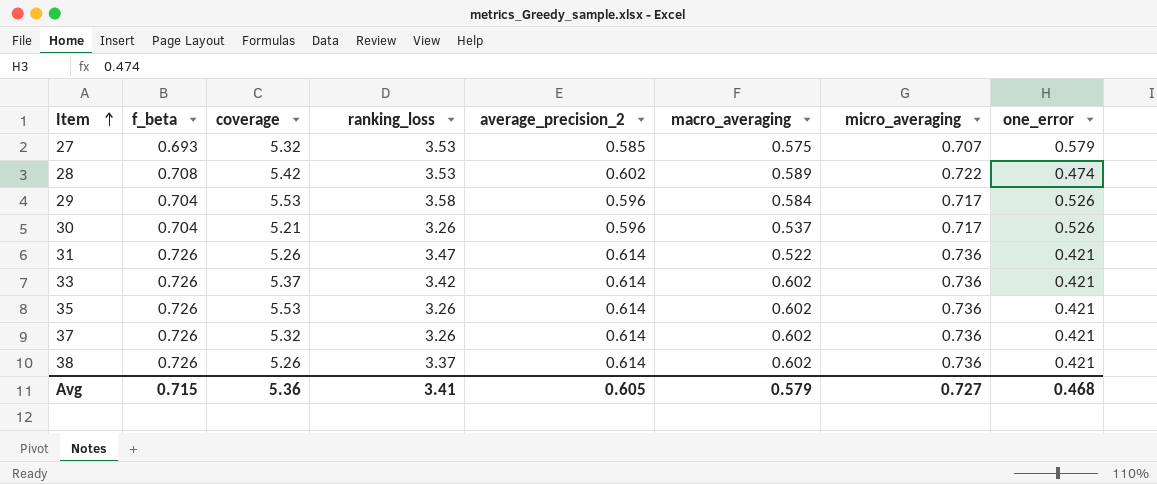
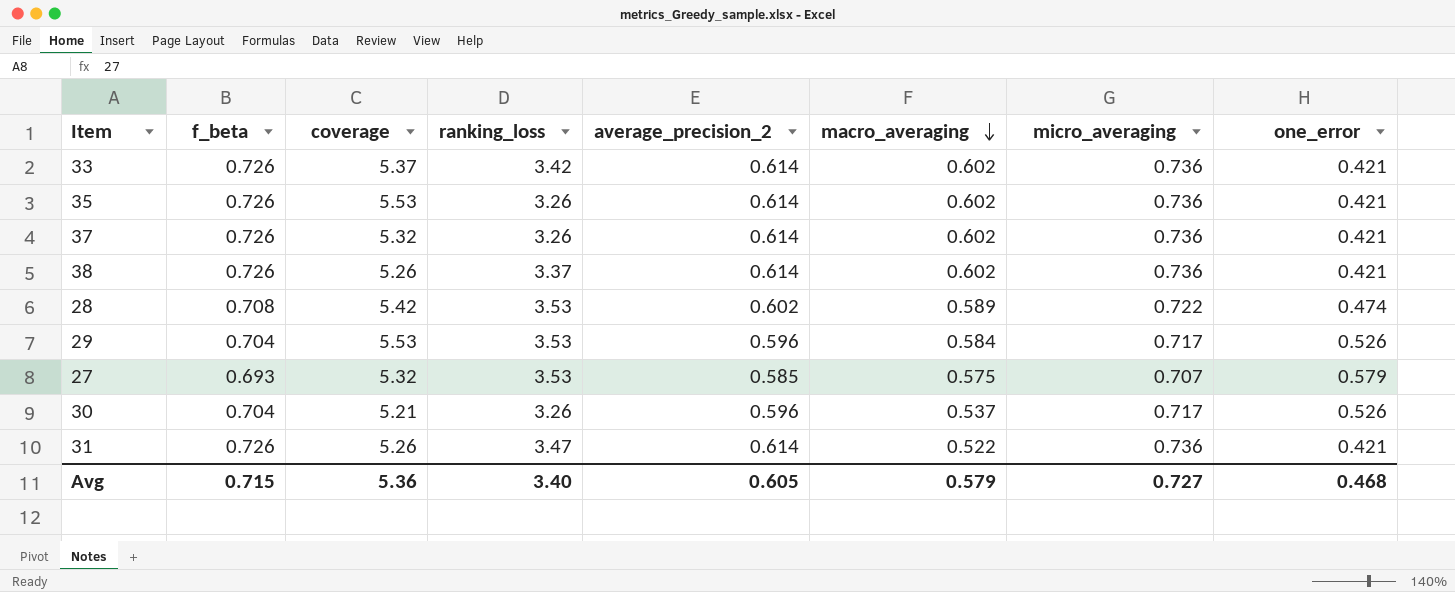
row order: Item ascending -> macro_averaging descending
29 | ranking_loss: 3.58 -> 3.53
Avg | ranking_loss: 3.41 -> 3.40

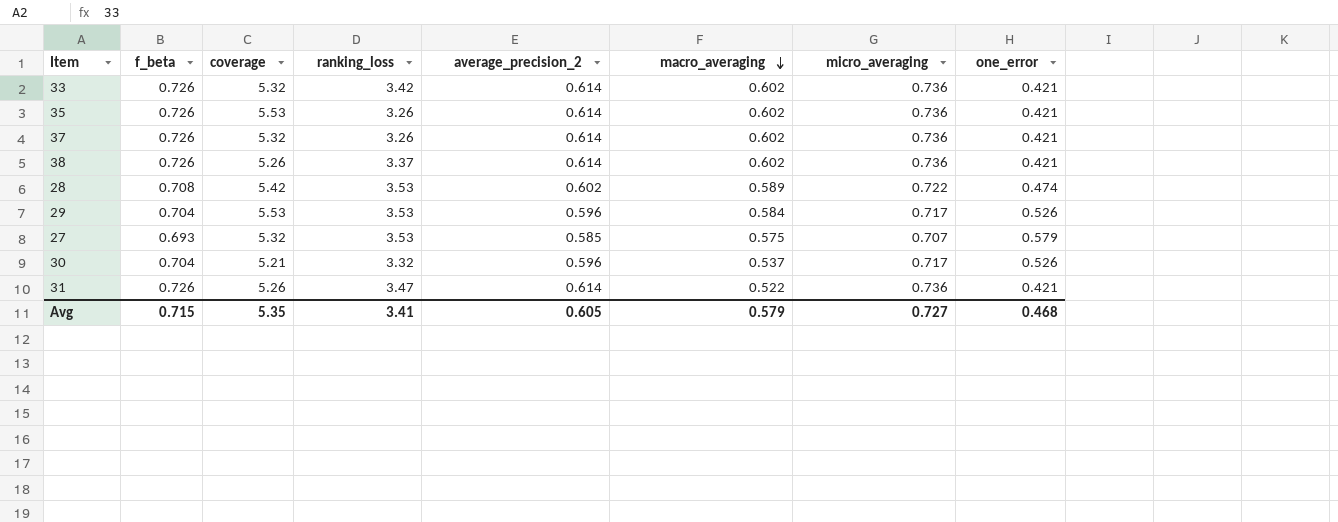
33 | coverage: 5.37 -> 5.32
30 | ranking_loss: 3.26 -> 3.32
Avg | coverage: 5.36 -> 5.35
Avg | ranking_loss: 3.40 -> 3.41

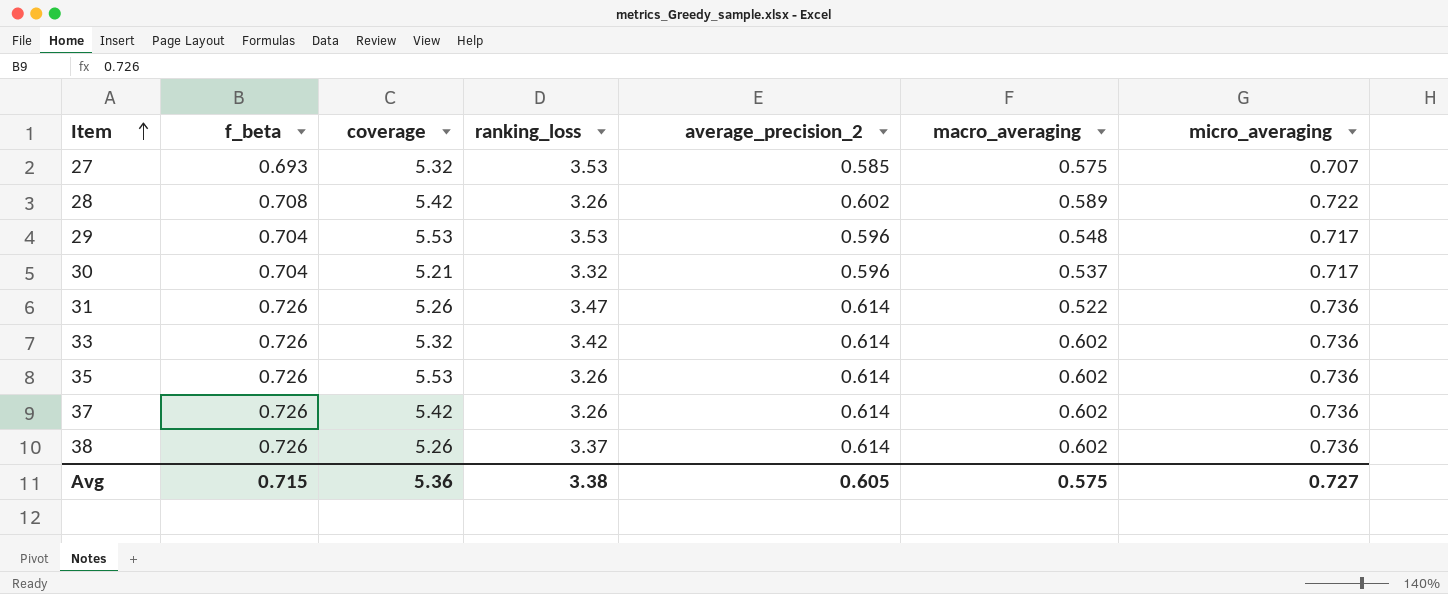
row order: macro_averaging descending -> Item ascending
column one_error | position: 8 -> none
28 | ranking_loss: 3.53 -> 3.26
29 | macro_averaging: 0.584 -> 0.548
37 | coverage: 5.32 -> 5.42
Avg | coverage: 5.35 -> 5.36
Avg | ranking_loss: 3.41 -> 3.38
Avg | macro_averaging: 0.579 -> 0.575

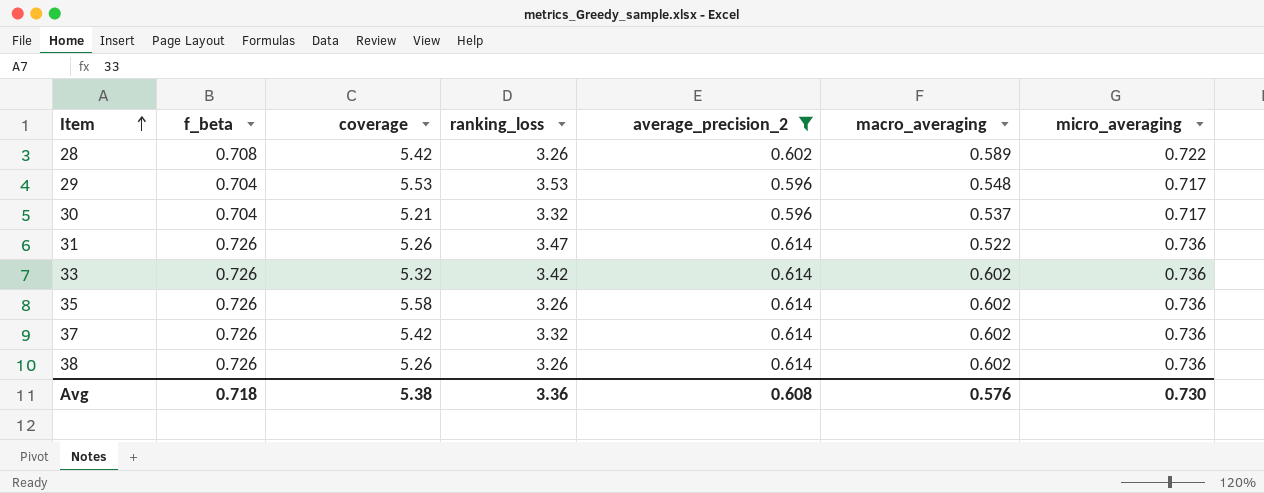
filter: none -> average_precision_2 != 0.585
35 | coverage: 5.53 -> 5.58
37 | ranking_loss: 3.26 -> 3.32
38 | ranking_loss: 3.37 -> 3.26
Avg | f_beta: 0.715 -> 0.718
Avg | coverage: 5.36 -> 5.38
Avg | ranking_loss: 3.38 -> 3.36
Avg | average_precision_2: 0.605 -> 0.608
Avg | macro_averaging: 0.575 -> 0.576
Avg | micro_averaging: 0.727 -> 0.730

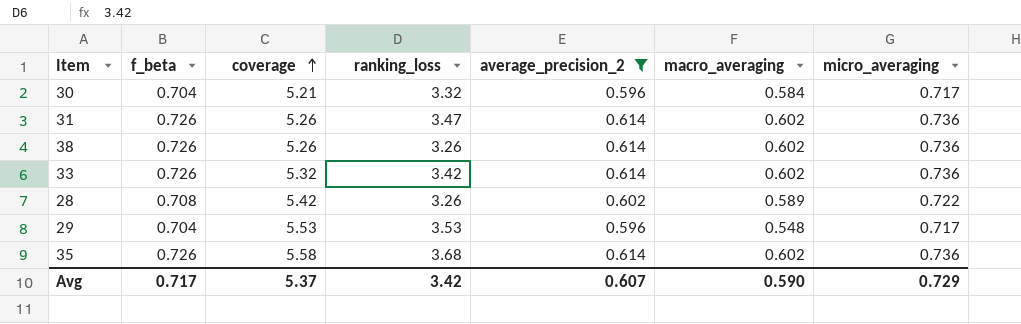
row order: Item ascending -> coverage ascending
row 37: 0.726 | 5.42 | 3.32 | 0.614 | 0.602 | 0.736 -> none
30 | macro_averaging: 0.537 -> 0.584
31 | macro_averaging: 0.522 -> 0.602
35 | ranking_loss: 3.26 -> 3.68
Avg | f_beta: 0.718 -> 0.717
Avg | coverage: 5.38 -> 5.37
Avg | ranking_loss: 3.36 -> 3.42
Avg | average_precision_2: 0.608 -> 0.607
Avg | macro_averaging: 0.576 -> 0.590
Avg | micro_averaging: 0.730 -> 0.729

